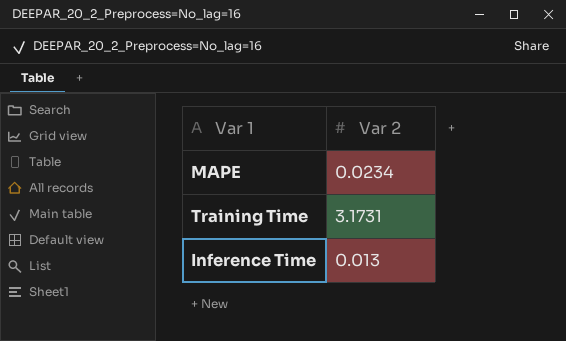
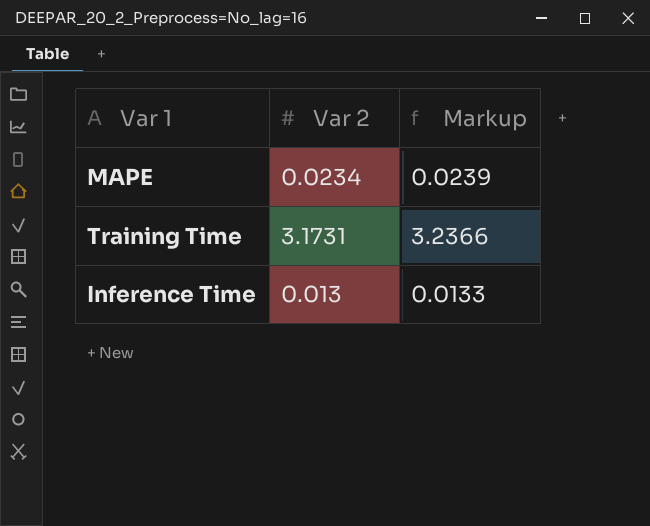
column Markup | formula: none -> [Var 2] * 1.02

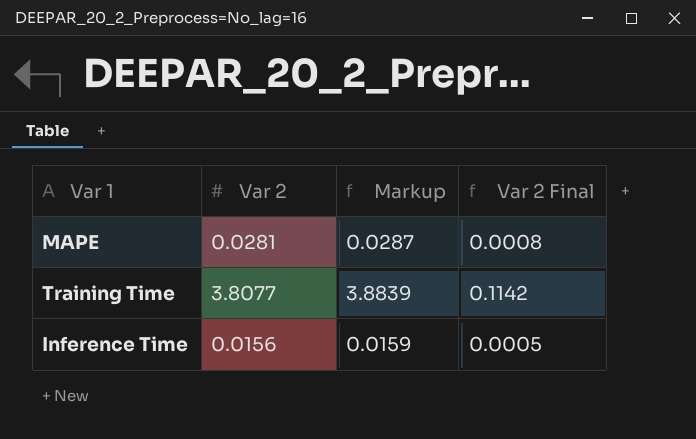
column Var 2 Final | formula: none -> [Var 2] * 0.03
MAPE | Var 2: 0.0234 -> 0.0281
MAPE | Markup: 0.0239 -> 0.0287
Training Time | Var 2: 3.1731 -> 3.8077
Training Time | Markup: 3.2366 -> 3.8839
Inference Time | Var 2: 0.013 -> 0.0156
Inference Time | Markup: 0.0133 -> 0.0159

